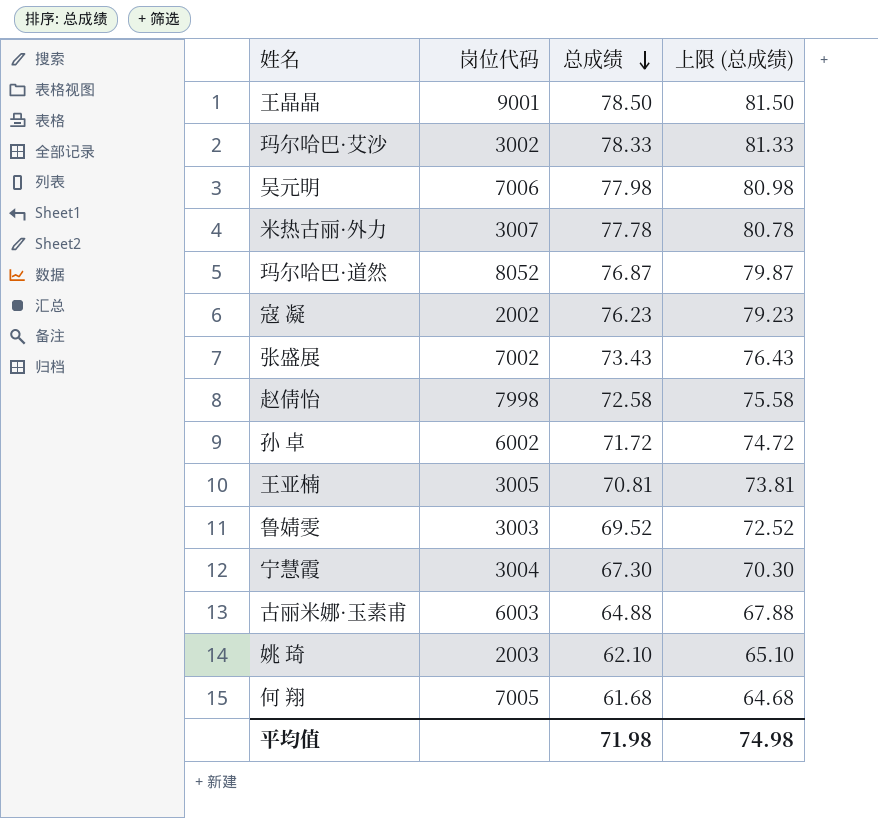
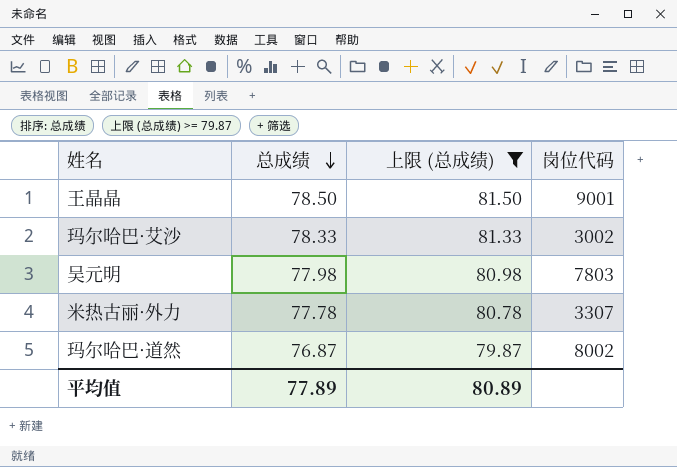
filter: none -> 上限 (总成绩) >= 79.87
column 岗位代码 | position: 2 -> 4
吴元明 | 岗位代码: 7006 -> 7803
米热古丽·外力 | 岗位代码: 3007 -> 3307
玛尔哈巴·道然 | 岗位代码: 8052 -> 8002
平均值 | 总成绩: 71.98 -> 77.89
平均值 | 上限 (总成绩): 74.98 -> 80.89

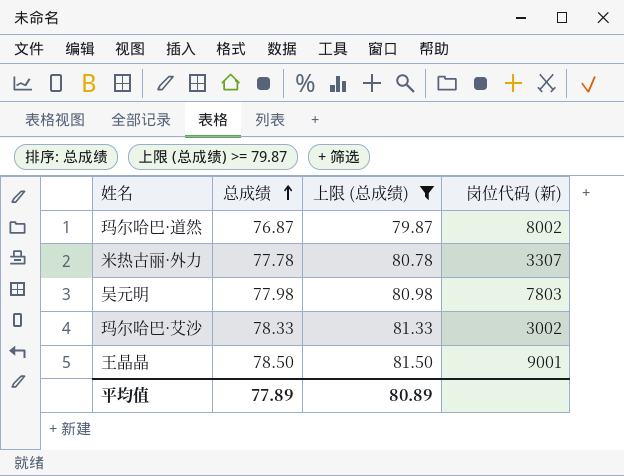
row order: 总成绩 descending -> 总成绩 ascending
column name: 岗位代码 -> 岗位代码 (新)

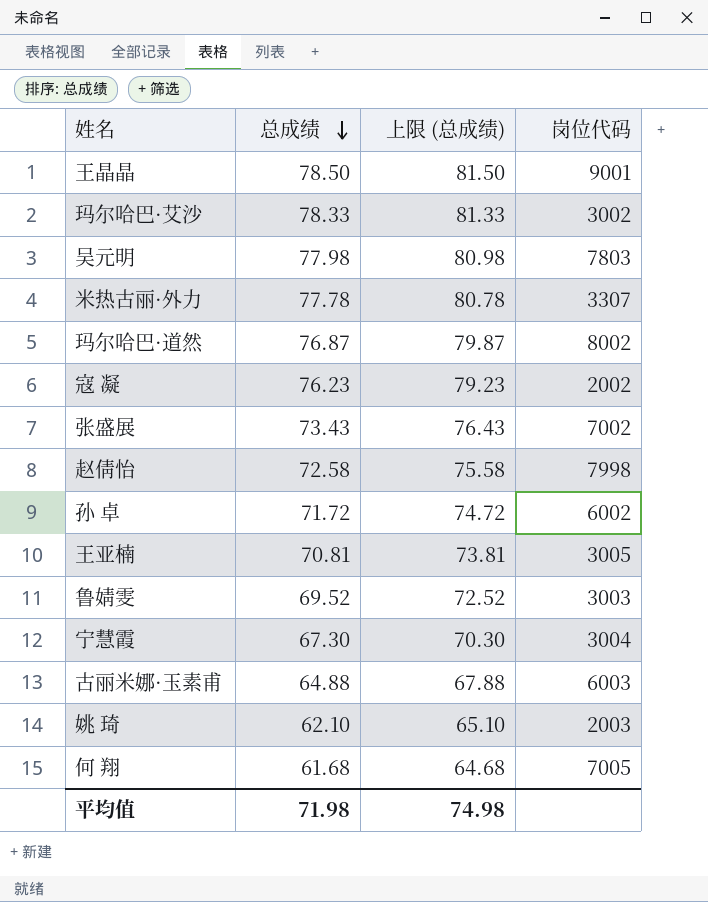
filter: 上限 (总成绩) >= 79.87 -> none
row order: 总成绩 ascending -> 总成绩 descending
column name: 岗位代码 (新) -> 岗位代码
平均值 | 总成绩: 77.89 -> 71.98
平均值 | 上限 (总成绩): 80.89 -> 74.98

